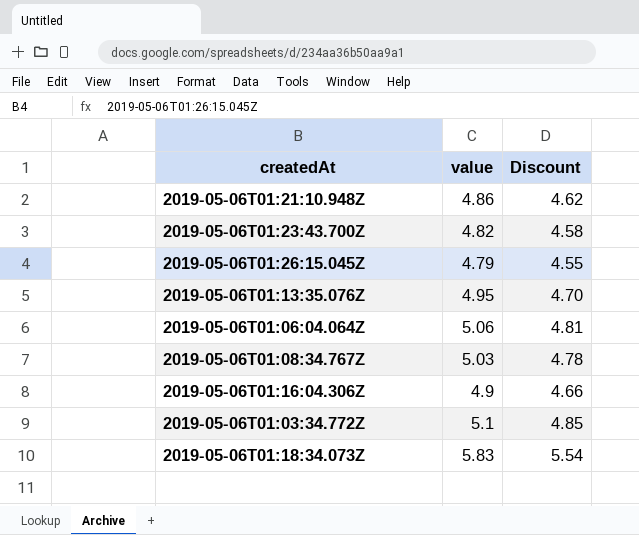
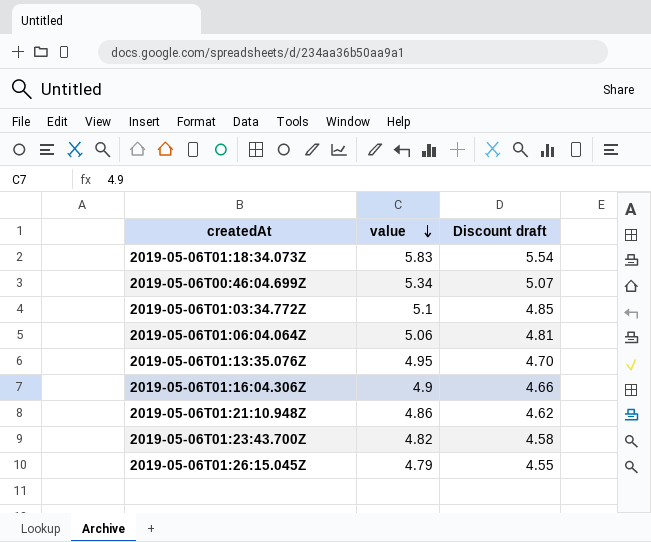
row order: none -> value descending
column name: Discount -> Discount draft
row 2019-05-06T01:08:34.767Z: 5.03 | 4.78 -> none
row 2019-05-06T00:46:04.699Z: none -> 5.34 | 5.07

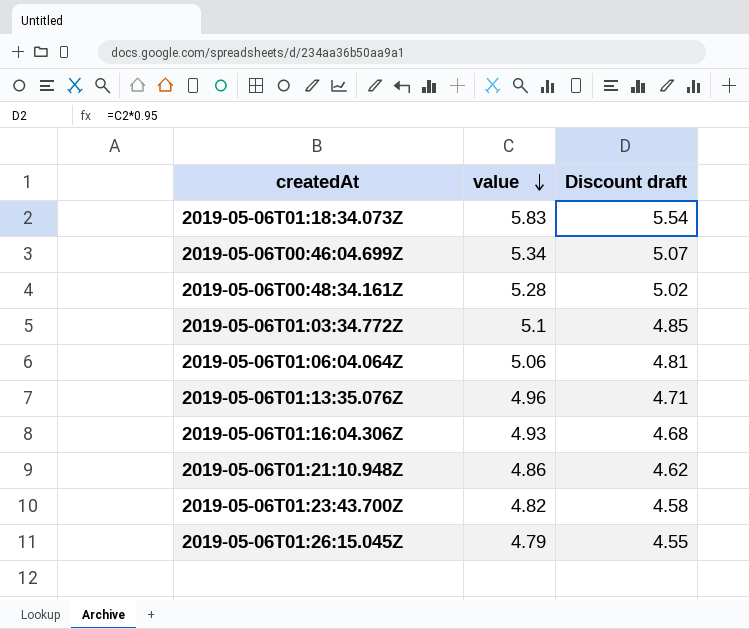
row 2019-05-06T00:48:34.161Z: none -> 5.28 | 5.02
2019-05-06T01:13:35.076Z | value: 4.95 -> 4.96
2019-05-06T01:13:35.076Z | Discount draft: 4.70 -> 4.71
2019-05-06T01:16:04.306Z | value: 4.9 -> 4.93
2019-05-06T01:16:04.306Z | Discount draft: 4.66 -> 4.68

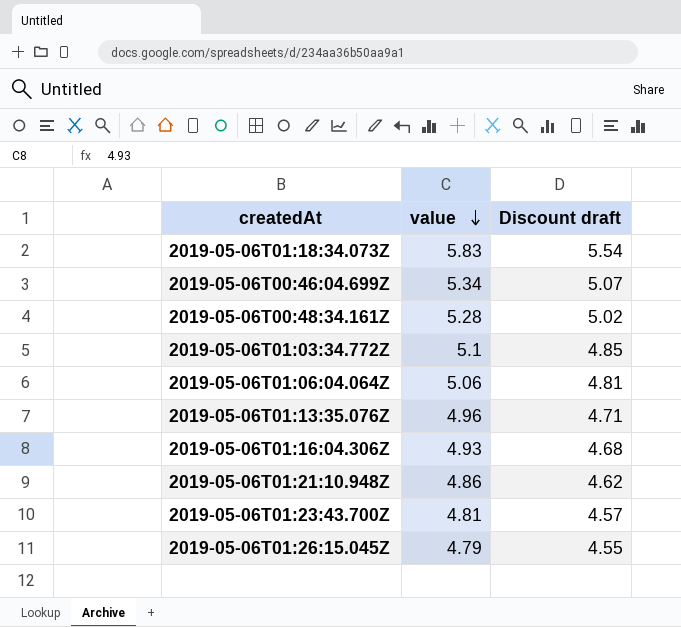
2019-05-06T01:23:43.700Z | value: 4.82 -> 4.81
2019-05-06T01:23:43.700Z | Discount draft: 4.58 -> 4.57

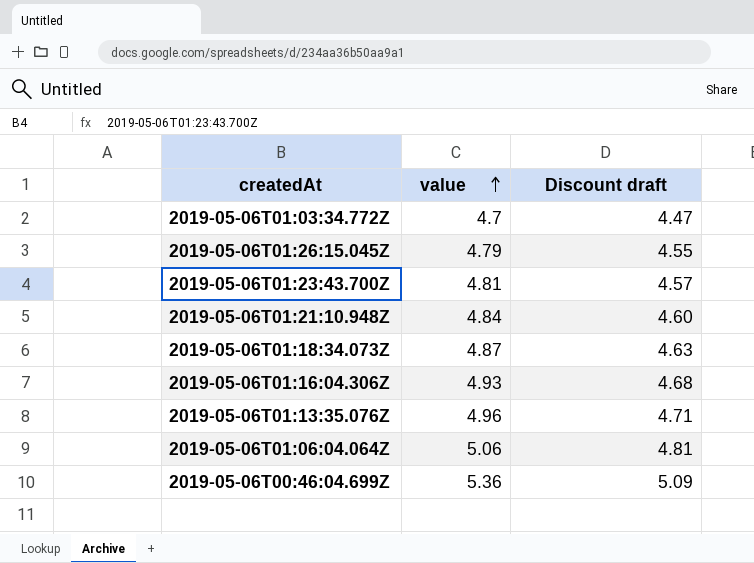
row order: value descending -> value ascending
row 2019-05-06T00:48:34.161Z: 5.28 | 5.02 -> none
2019-05-06T01:03:34.772Z | value: 5.1 -> 4.7
2019-05-06T01:03:34.772Z | Discount draft: 4.85 -> 4.47
2019-05-06T01:21:10.948Z | value: 4.86 -> 4.84
2019-05-06T01:21:10.948Z | Discount draft: 4.62 -> 4.60
2019-05-06T01:18:34.073Z | value: 5.83 -> 4.87
2019-05-06T01:18:34.073Z | Discount draft: 5.54 -> 4.63
2019-05-06T00:46:04.699Z | value: 5.34 -> 5.36
2019-05-06T00:46:04.699Z | Discount draft: 5.07 -> 5.09

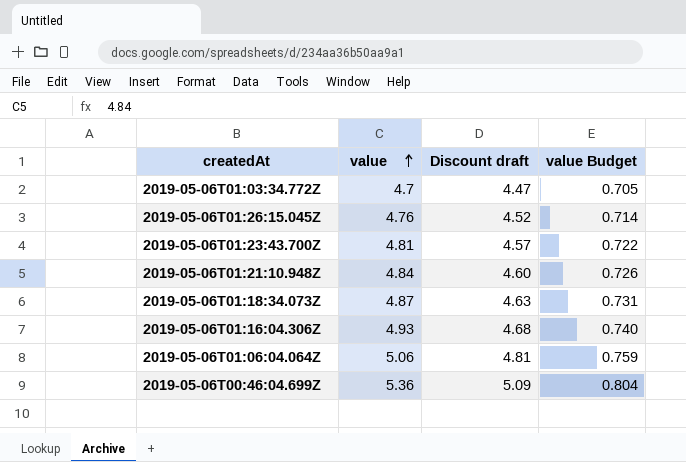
column value Budget | formula: none -> [value] * 0.15
row 2019-05-06T01:13:35.076Z: 4.96 | 4.71 -> none
2019-05-06T01:26:15.045Z | value: 4.79 -> 4.76
2019-05-06T01:26:15.045Z | Discount draft: 4.55 -> 4.52

